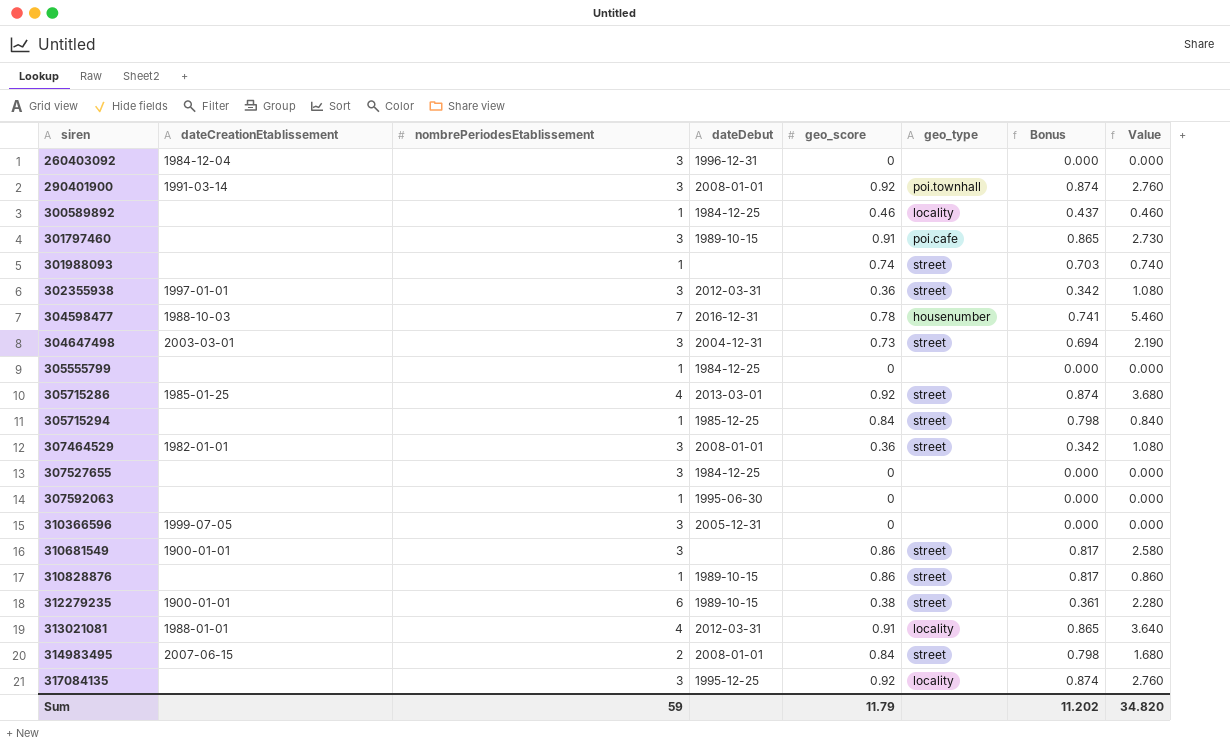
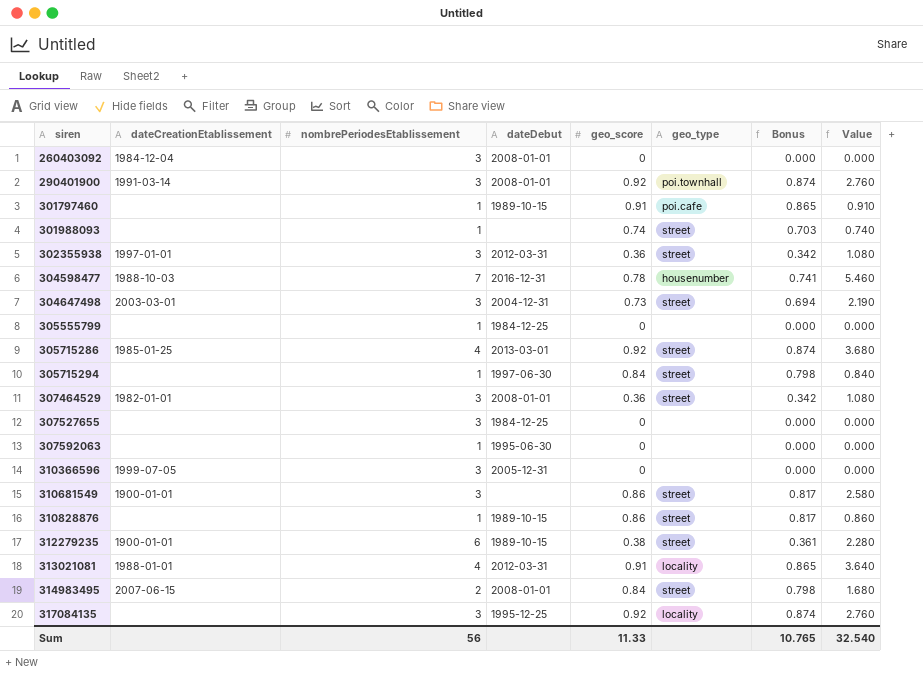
row 300589892: none | 1 | 1984-12-25 | 0.46 | locality | 0.437 | 0.460 -> none
260403092 | dateDebut: 1996-12-31 -> 2008-01-01
301797460 | nombrePeriodesEtablissement: 3 -> 1
301797460 | Value: 2.730 -> 0.910
305715294 | dateDebut: 1985-12-25 -> 1997-06-30
Sum | nombrePeriodesEtablissement: 59 -> 56
Sum | geo_score: 11.79 -> 11.33
Sum | Bonus: 11.202 -> 10.765
Sum | Value: 34.820 -> 32.540

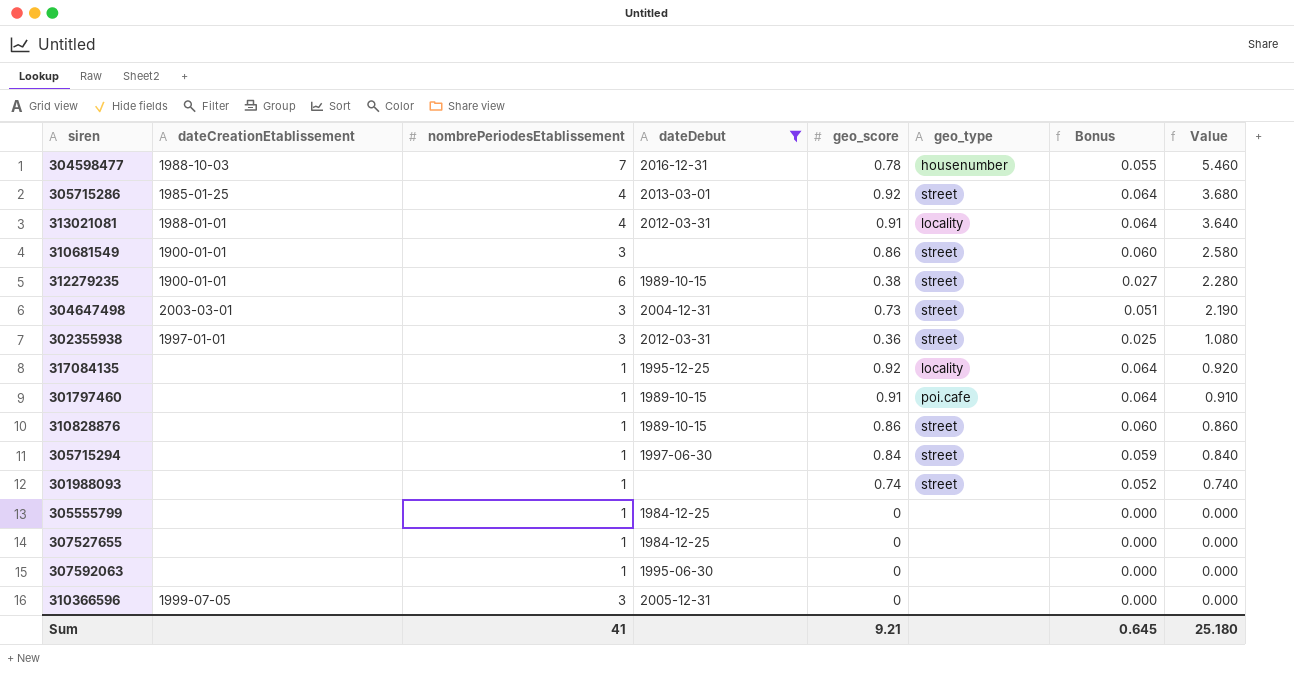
filter: none -> dateDebut != 2008-01-01
row order: siren ascending -> Value descending
column Bonus | formula: [geo_score] * 0.95 -> [geo_score] * 0.07
317084135 | nombrePeriodesEtablissement: 3 -> 1
317084135 | Value: 2.760 -> 0.920
307527655 | nombrePeriodesEtablissement: 3 -> 1
Sum | nombrePeriodesEtablissement: 56 -> 41
Sum | geo_score: 11.33 -> 9.21
Sum | Bonus: 10.765 -> 0.645
Sum | Value: 32.540 -> 25.180

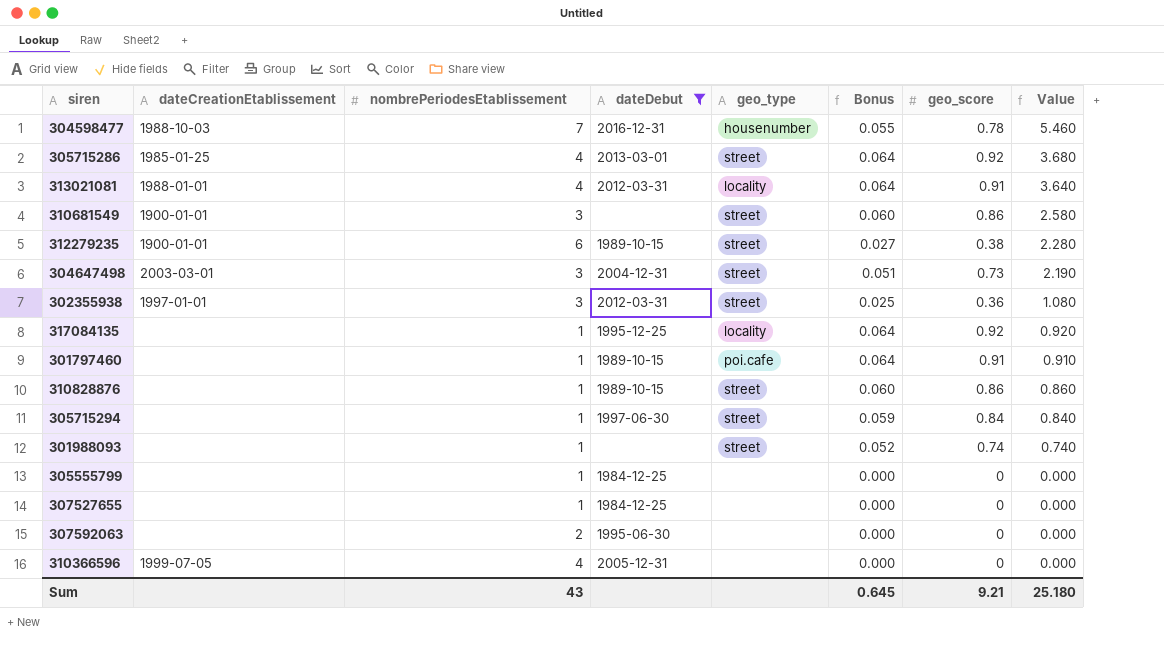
column geo_score | position: 5 -> 7
307592063 | nombrePeriodesEtablissement: 1 -> 2
310366596 | nombrePeriodesEtablissement: 3 -> 4
Sum | nombrePeriodesEtablissement: 41 -> 43

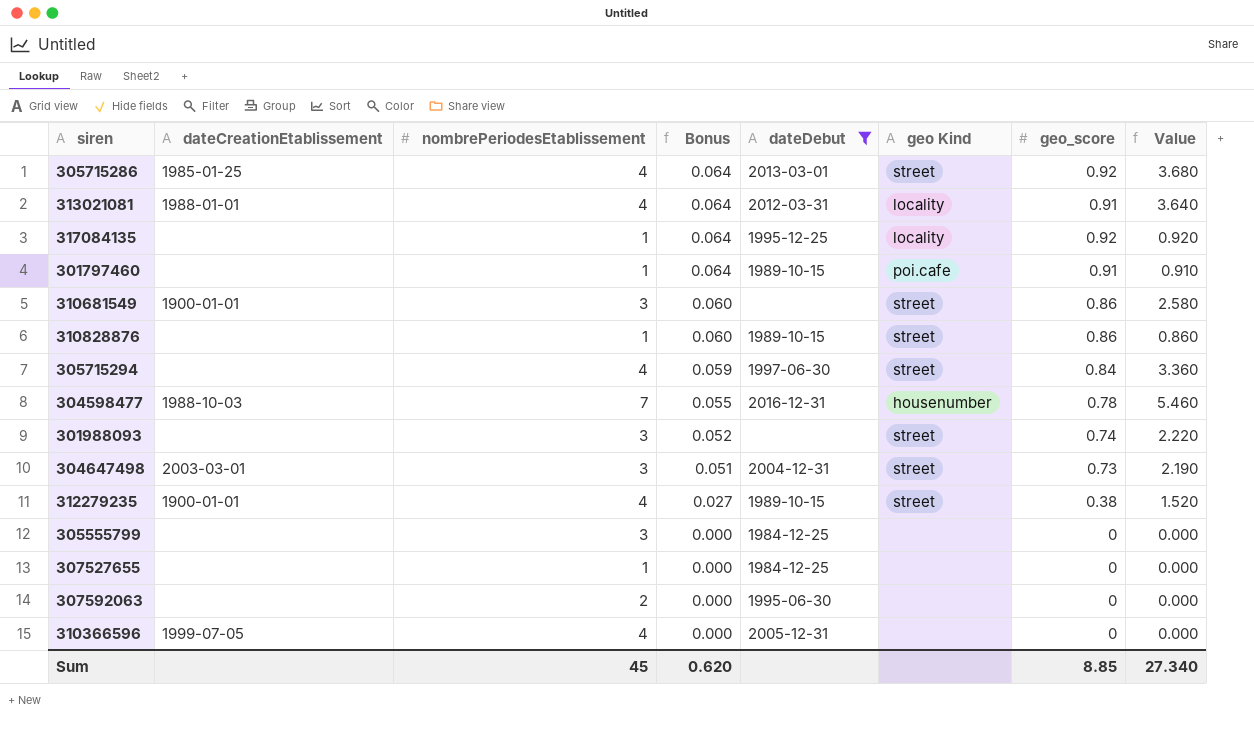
row order: Value descending -> Bonus descending
column Bonus | position: 6 -> 4
column name: geo_type -> geo Kind
row 302355938: 1997-01-01 | 3 | 2012-03-31 | street | 0.025 | 0.36 | 1.080 -> none
305715294 | nombrePeriodesEtablissement: 1 -> 4
305715294 | Value: 0.840 -> 3.360
301988093 | nombrePeriodesEtablissement: 1 -> 3
301988093 | Value: 0.740 -> 2.220
312279235 | nombrePeriodesEtablissement: 6 -> 4
312279235 | Value: 2.280 -> 1.520
305555799 | nombrePeriodesEtablissement: 1 -> 3
Sum | nombrePeriodesEtablissement: 43 -> 45
Sum | Bonus: 0.645 -> 0.620
Sum | geo_score: 9.21 -> 8.85
Sum | Value: 25.180 -> 27.340

